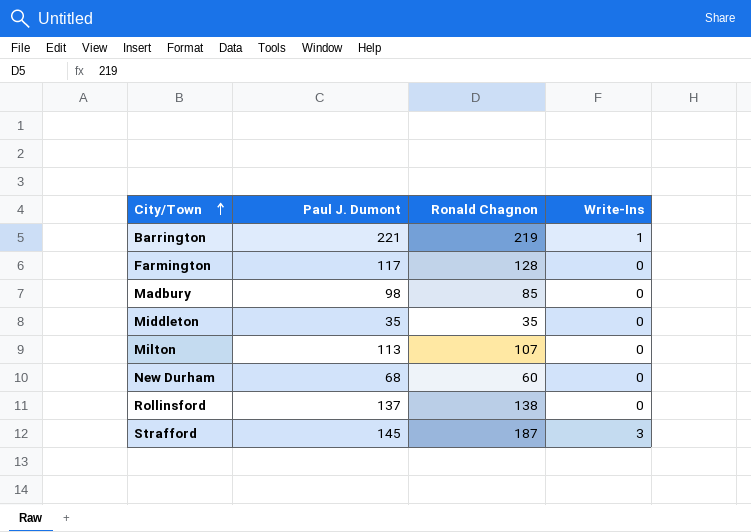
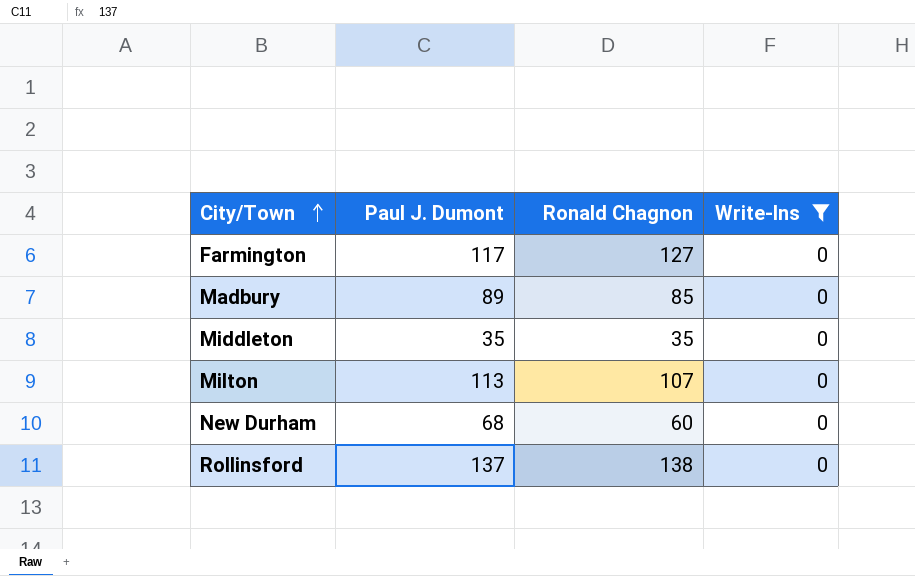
filter: none -> Write-Ins = 0
Farmington | Ronald Chagnon: 128 -> 127
Madbury | Paul J. Dumont: 98 -> 89

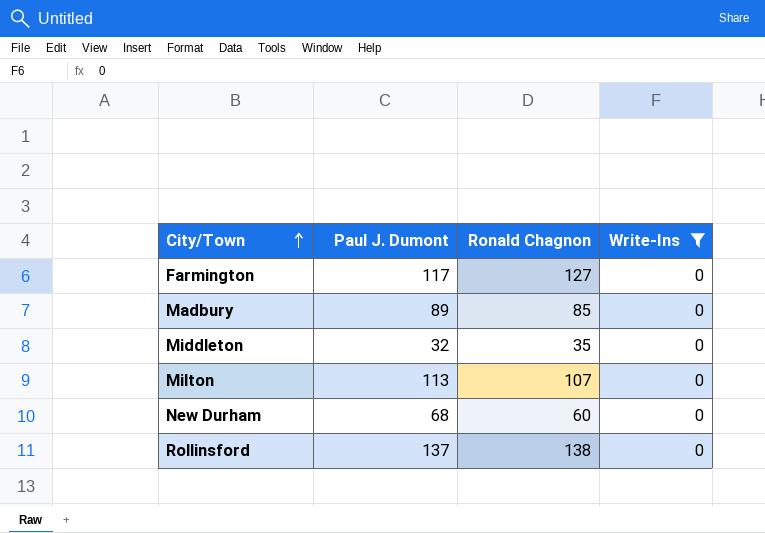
Middleton | Paul J. Dumont: 35 -> 32

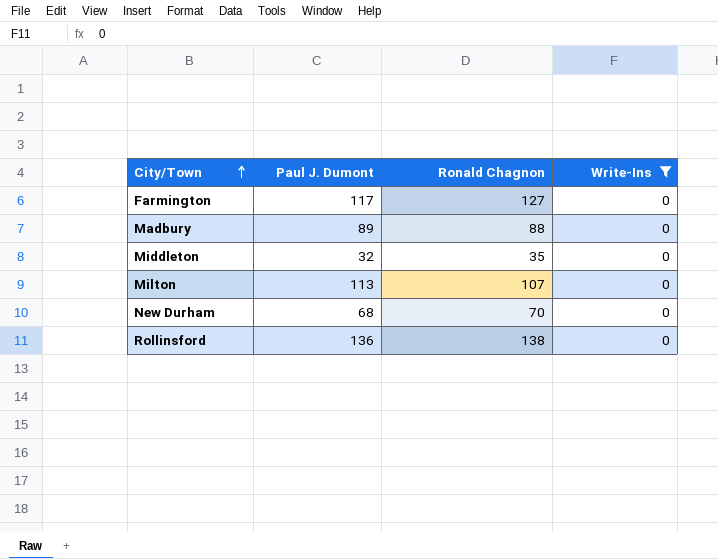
Madbury | Ronald Chagnon: 85 -> 88
New Durham | Ronald Chagnon: 60 -> 70
Rollinsford | Paul J. Dumont: 137 -> 136

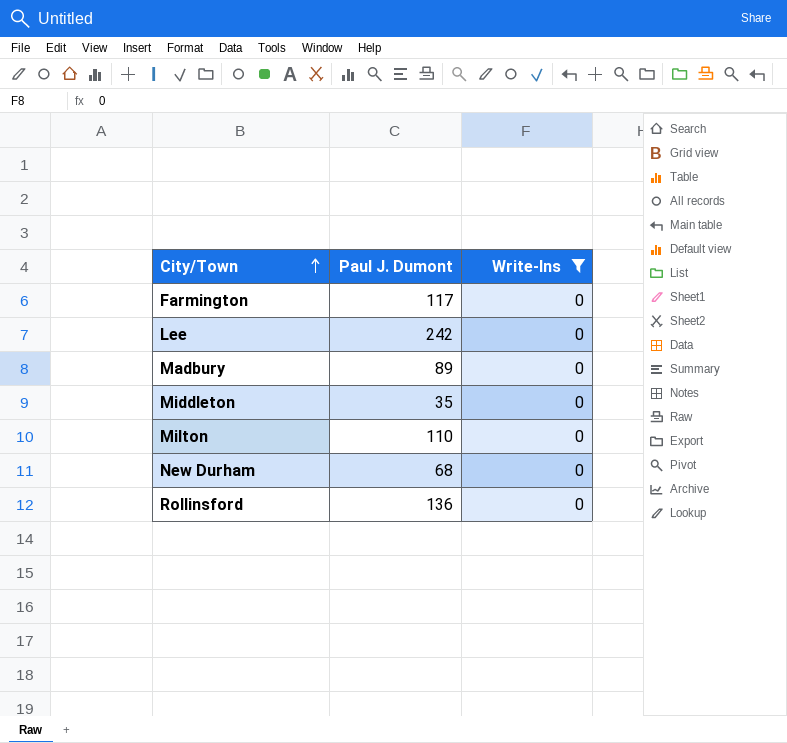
column Ronald Chagnon | position: 3 -> none
row Lee: none -> 242 | 0
Middleton | Paul J. Dumont: 32 -> 35
Milton | Paul J. Dumont: 113 -> 110

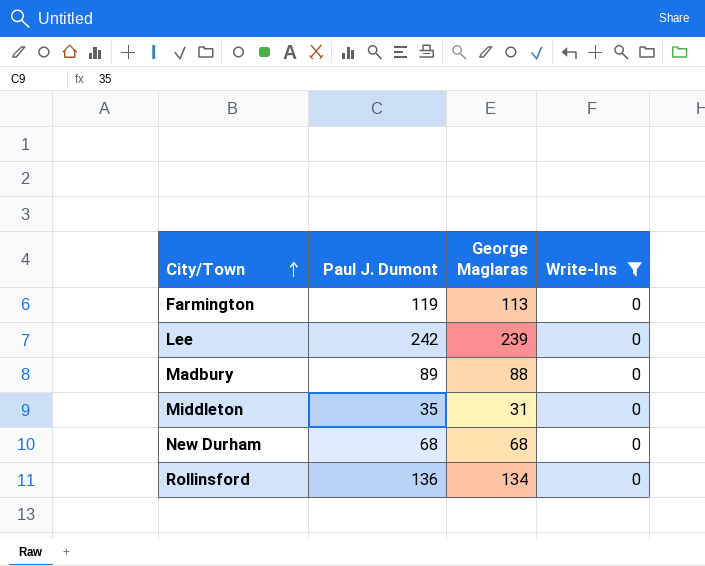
column George Maglaras | position: none -> 3
row Milton: 110 | 0 -> none
Farmington | Paul J. Dumont: 117 -> 119

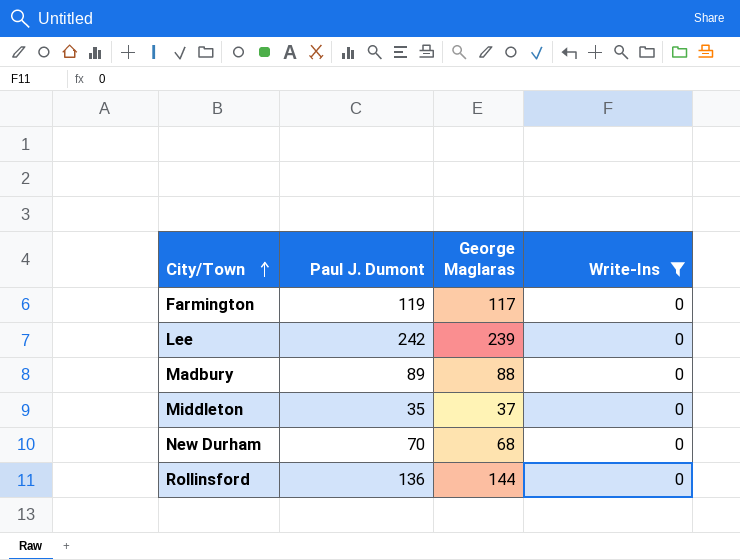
Farmington | George Maglaras: 113 -> 117
Middleton | George Maglaras: 31 -> 37
New Durham | Paul J. Dumont: 68 -> 70
Rollinsford | George Maglaras: 134 -> 144

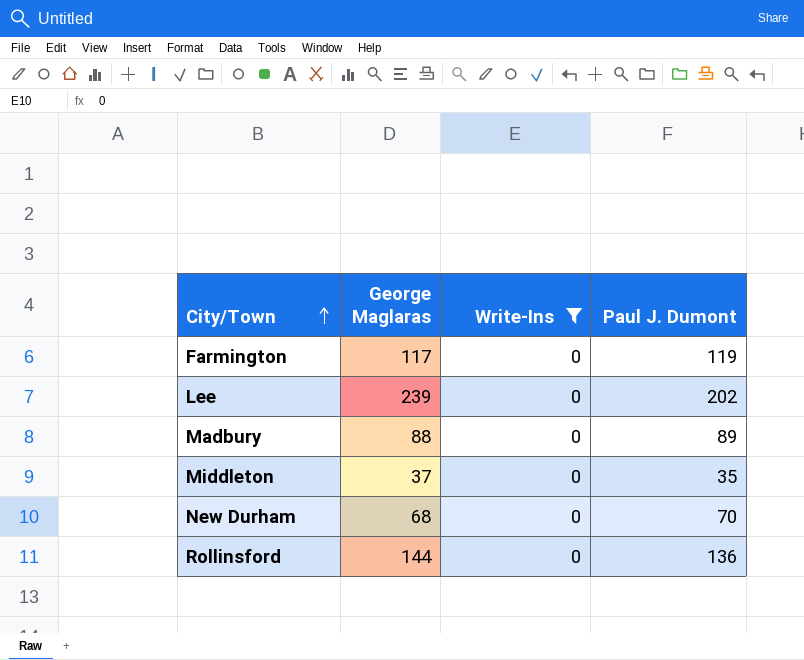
column Paul J. Dumont | position: 2 -> 4
Lee | Paul J. Dumont: 242 -> 202

